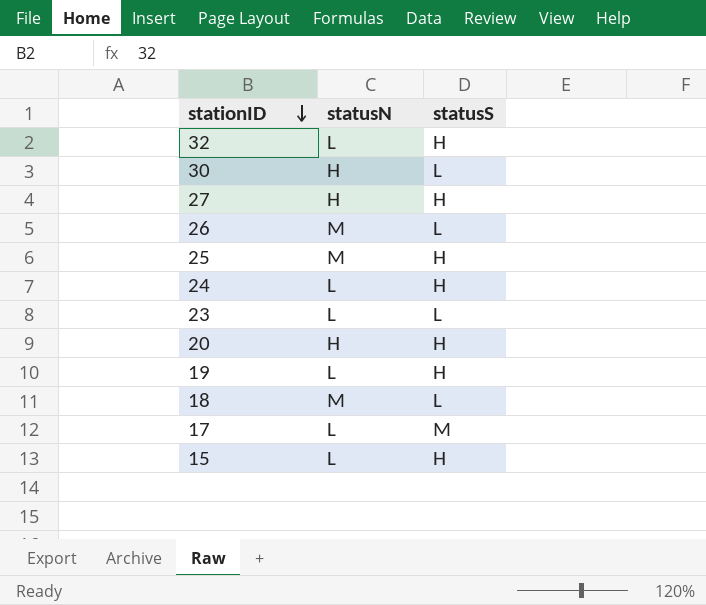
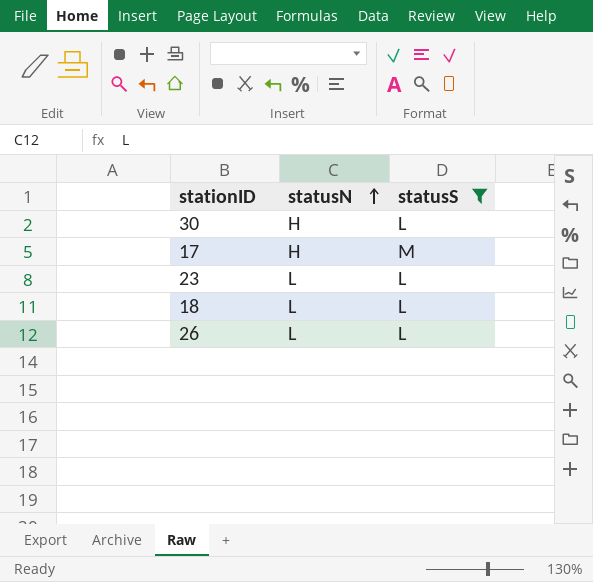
filter: none -> statusS != H
row order: stationID descending -> statusN ascending
17 | statusN: L -> H
18 | statusN: M -> L
26 | statusN: M -> L

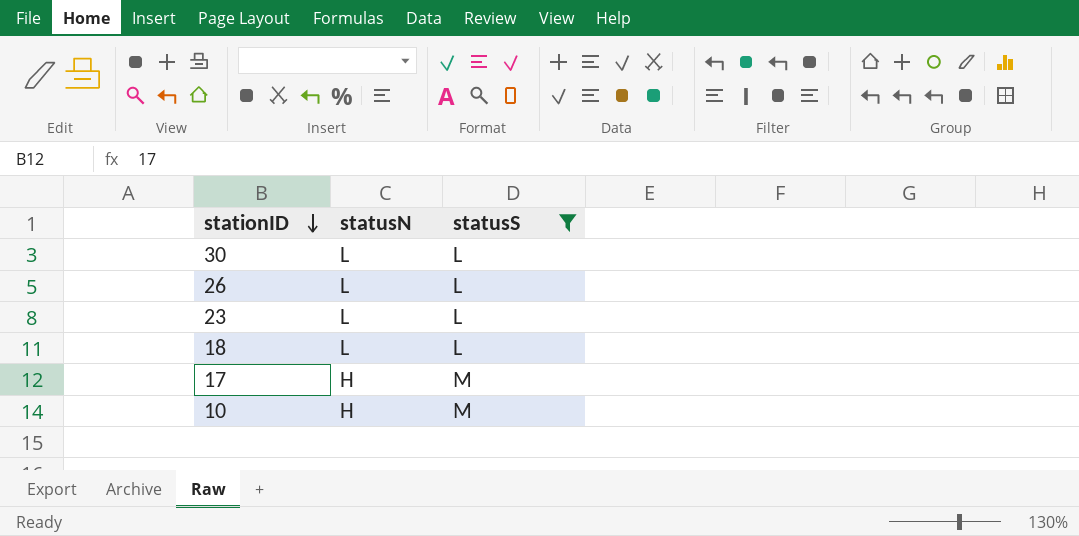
row order: statusN ascending -> stationID descending
30 | statusN: H -> L
row 10: none -> H | M

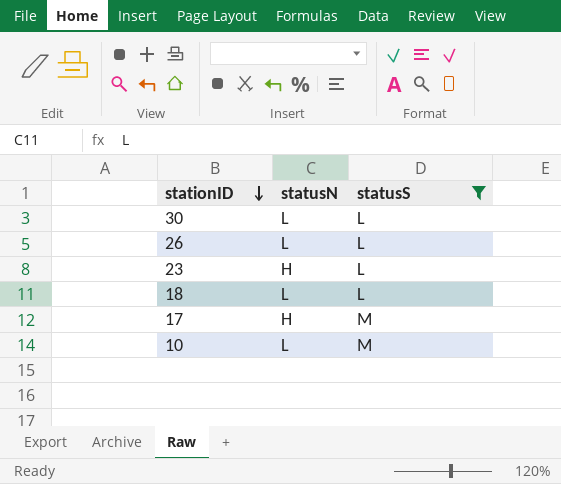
23 | statusN: L -> H
10 | statusN: H -> L

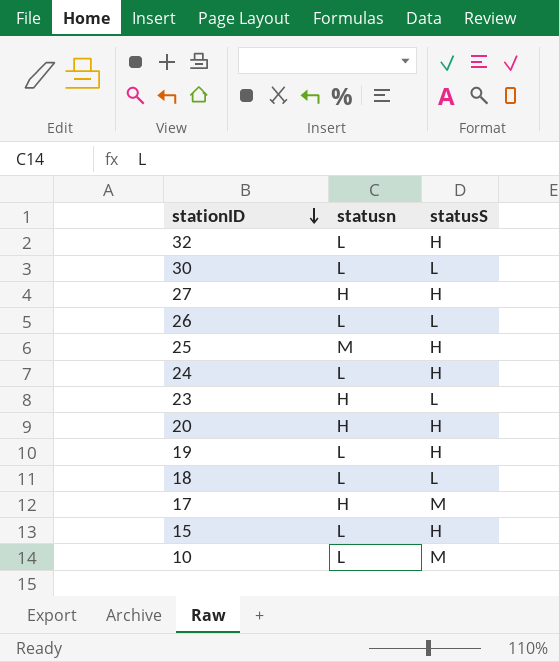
filter: statusS != H -> none
column name: statusN -> statusn

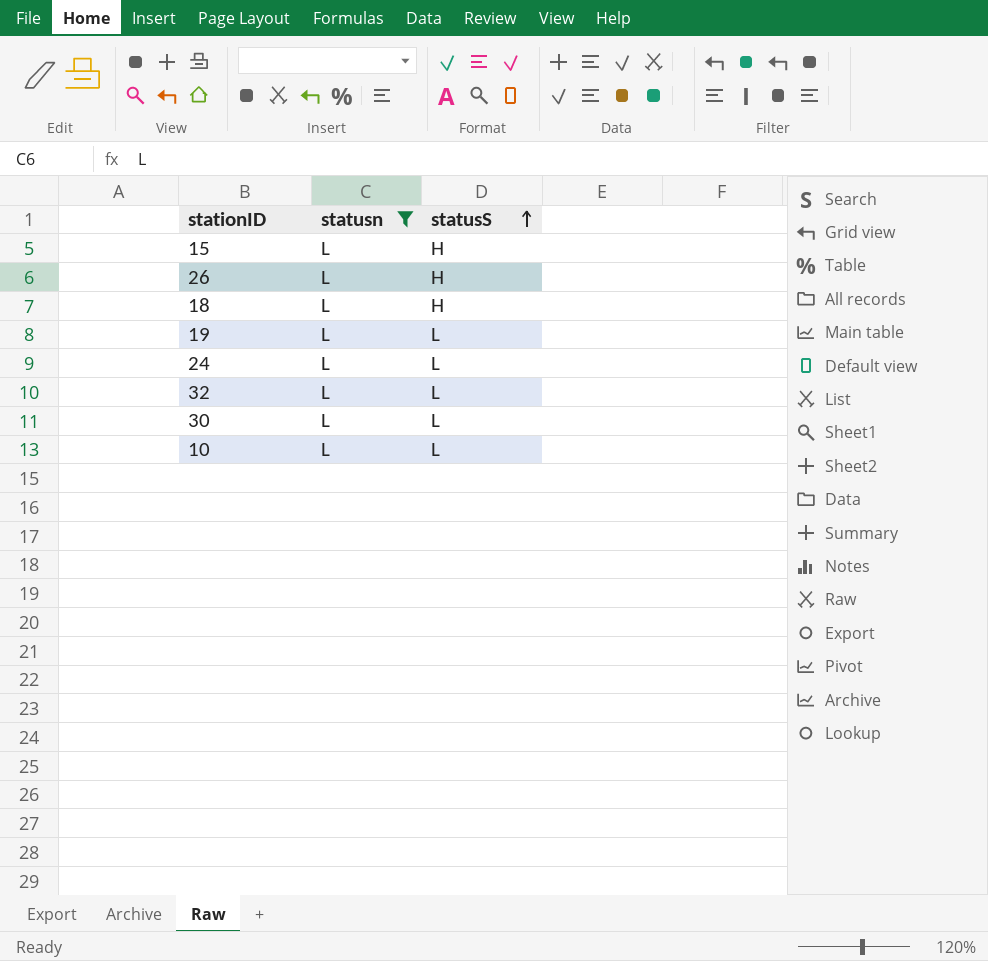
filter: none -> statusn = L
row order: stationID descending -> statusS ascending
26 | statusS: L -> H
18 | statusS: L -> H
19 | statusS: H -> L
24 | statusS: H -> L
32 | statusS: H -> L
10 | statusS: M -> L

